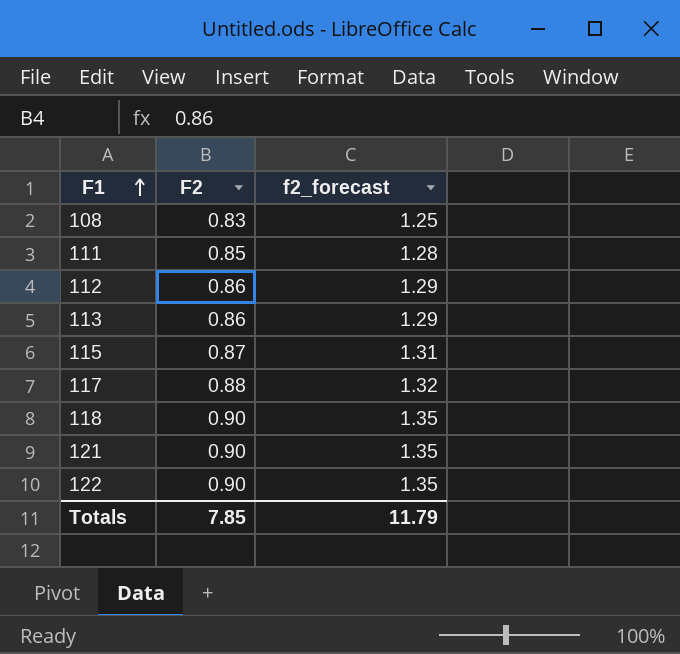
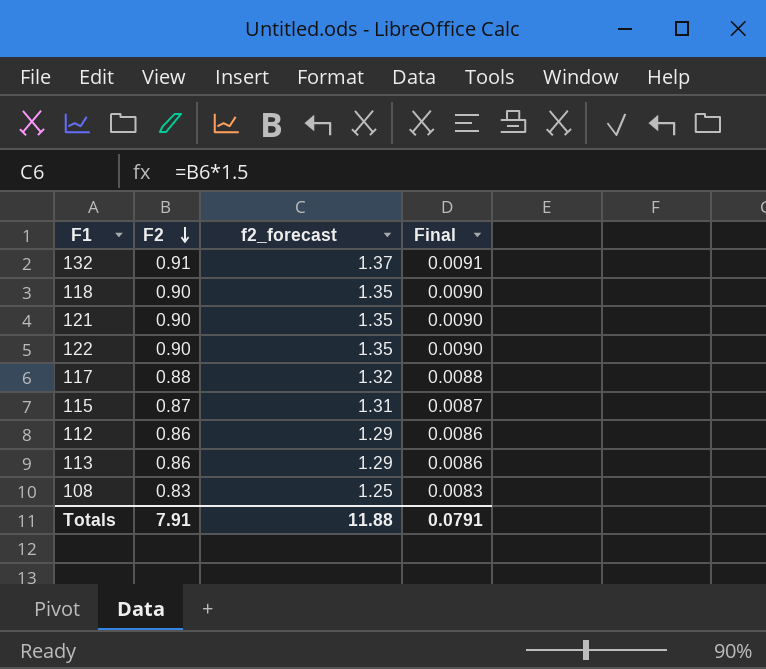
row order: F1 ascending -> F2 descending
column Final | formula: none -> [F2] * 0.01
row 111: 0.85 | 1.28 -> none
row 132: none -> 0.91 | 1.37 | 0.0091
Totals | F2: 7.85 -> 7.91
Totals | f2_forecast: 11.79 -> 11.88

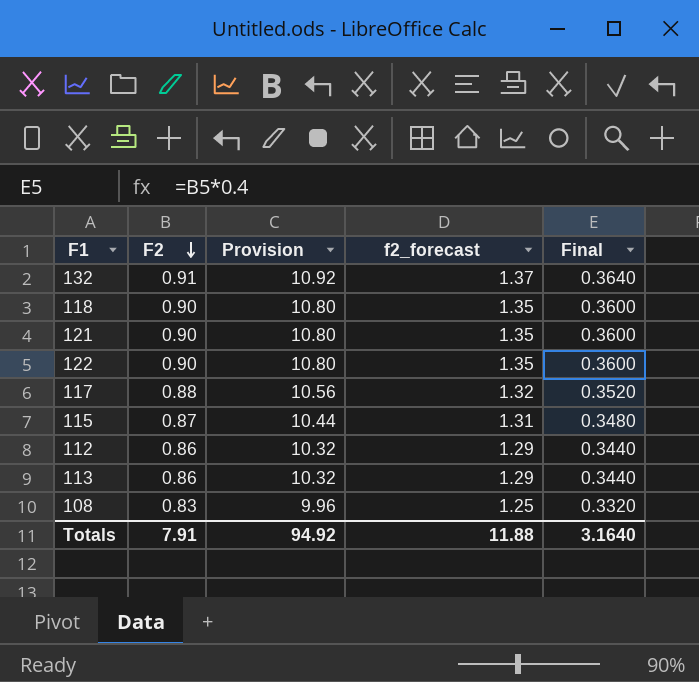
column Provision | formula: none -> [F2] * 12
column Final | formula: [F2] * 0.01 -> [F2] * 0.4
Totals | Final: 0.0791 -> 3.1640

